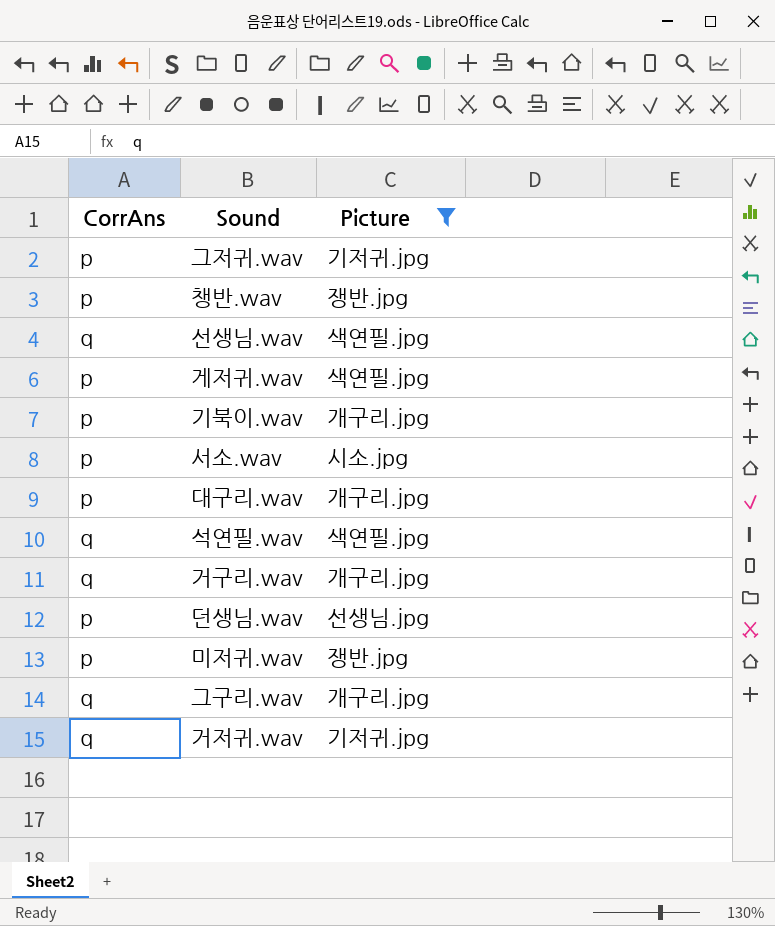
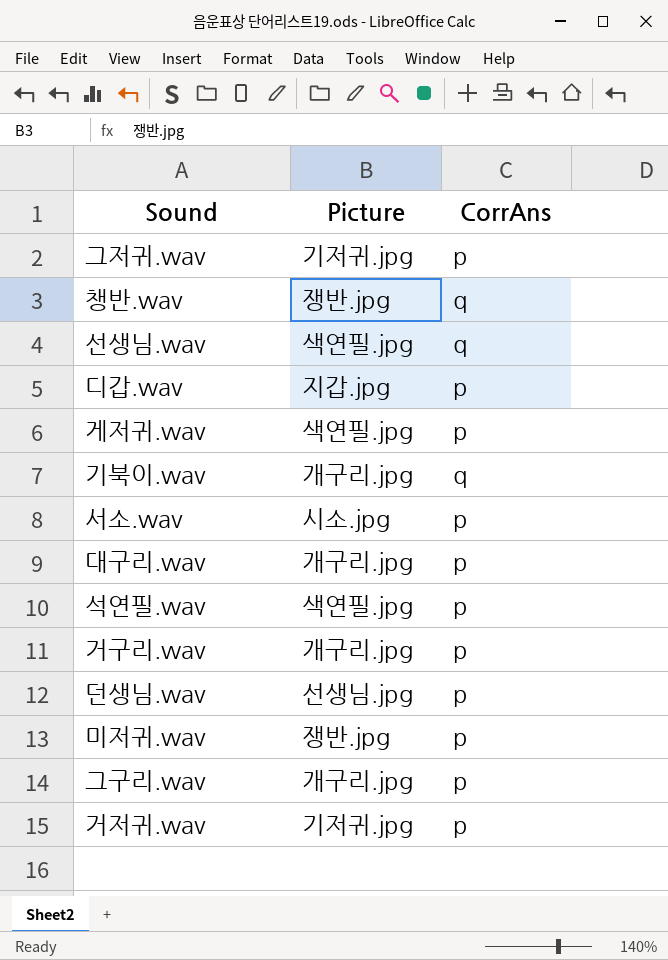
filter: Picture != 지갑.jpg -> none
column CorrAns | position: 1 -> 3
챙반.wav | CorrAns: p -> q
기북이.wav | CorrAns: p -> q
석연필.wav | CorrAns: q -> p
거구리.wav | CorrAns: q -> p
그구리.wav | CorrAns: q -> p
거저귀.wav | CorrAns: q -> p

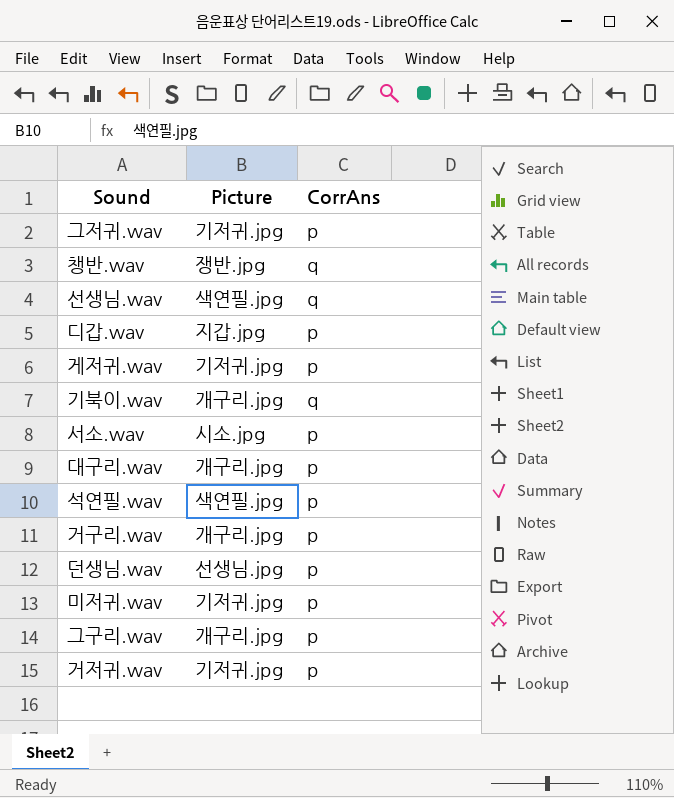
게저귀.wav | Picture: 색연필.jpg -> 기저귀.jpg
미저귀.wav | Picture: 쟁반.jpg -> 기저귀.jpg

